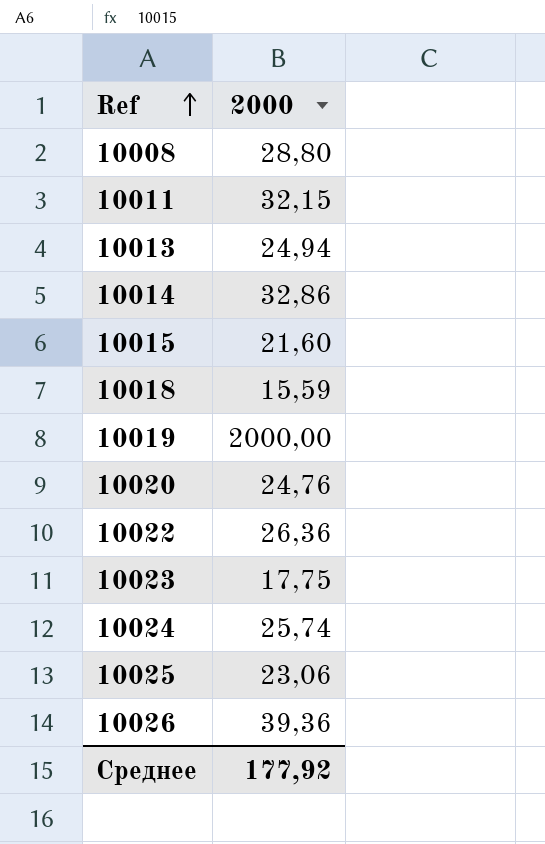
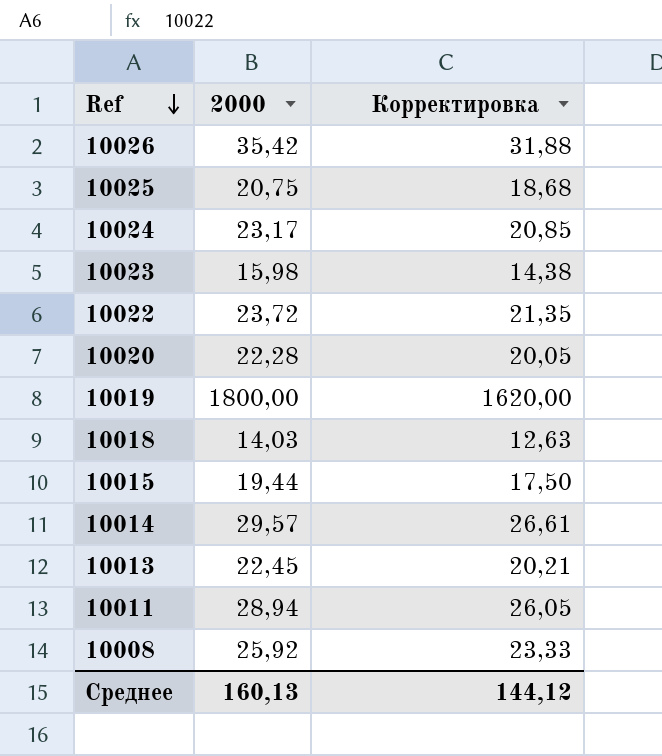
row order: Ref ascending -> Ref descending
column Корректировка | formula: none -> [2000] * 0,9
10026 | 2000: 39,36 -> 35,42
10025 | 2000: 23,06 -> 20,75
10024 | 2000: 25,74 -> 23,17
10023 | 2000: 17,75 -> 15,98
10022 | 2000: 26,36 -> 23,72
10020 | 2000: 24,76 -> 22,28
10019 | 2000: 2000,00 -> 1800,00
10018 | 2000: 15,59 -> 14,03
10015 | 2000: 21,60 -> 19,44
10014 | 2000: 32,86 -> 29,57
10013 | 2000: 24,94 -> 22,45
10011 | 2000: 32,15 -> 28,94
10008 | 2000: 28,80 -> 25,92
Среднее | 2000: 177,92 -> 160,13

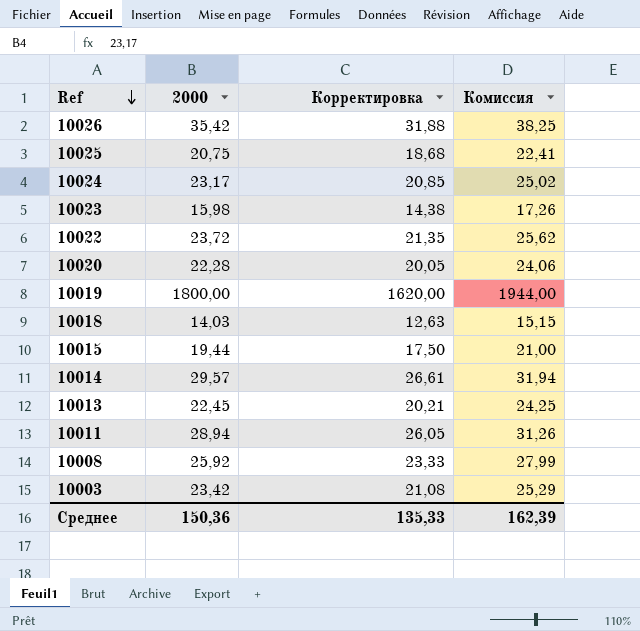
column Комиссия | formula: none -> [2000] * 1,08
row 10003: none -> 23,42 | 21,08 | 25,29
Среднее | 2000: 160,13 -> 150,36
Среднее | Корректировка: 144,12 -> 135,33

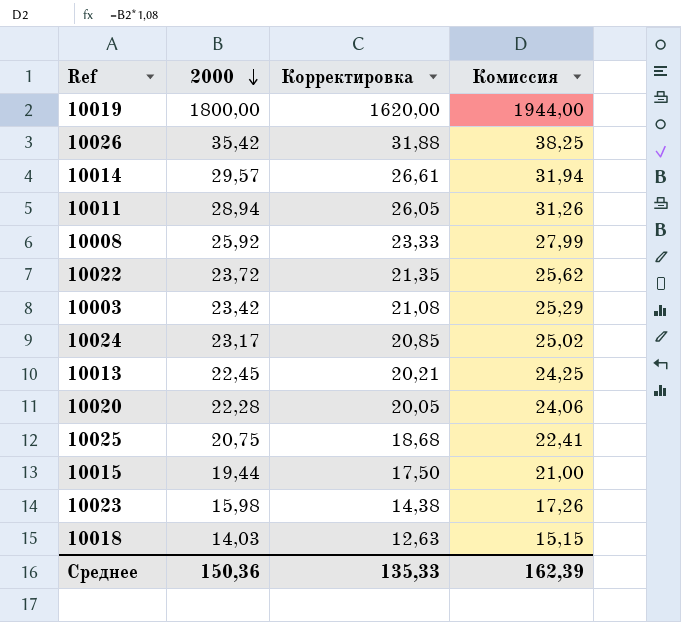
row order: Ref descending -> 2000 descending

